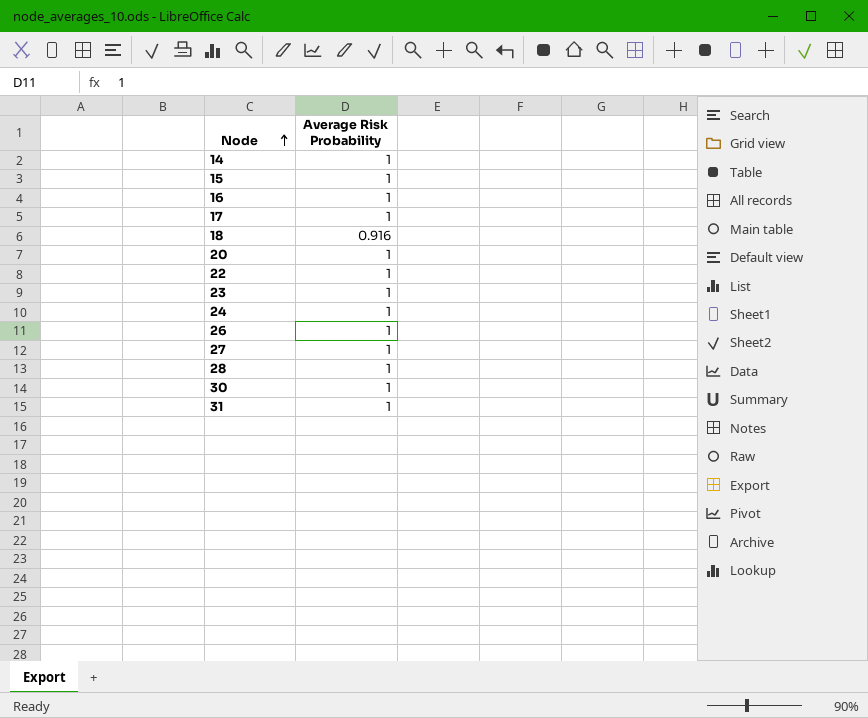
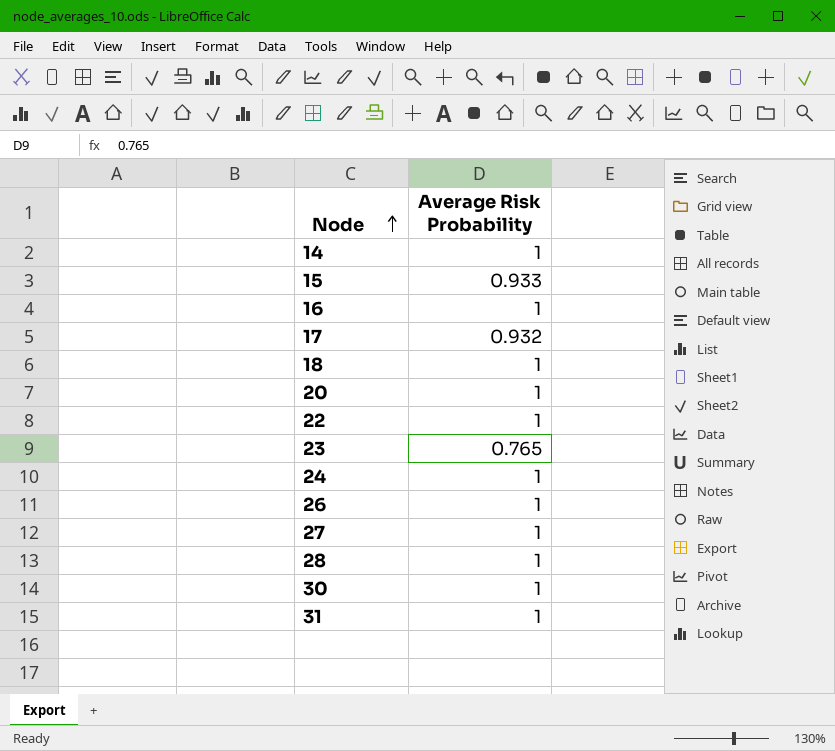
15 | Average Risk Probability: 1 -> 0.933
17 | Average Risk Probability: 1 -> 0.932
18 | Average Risk Probability: 0.916 -> 1
23 | Average Risk Probability: 1 -> 0.765

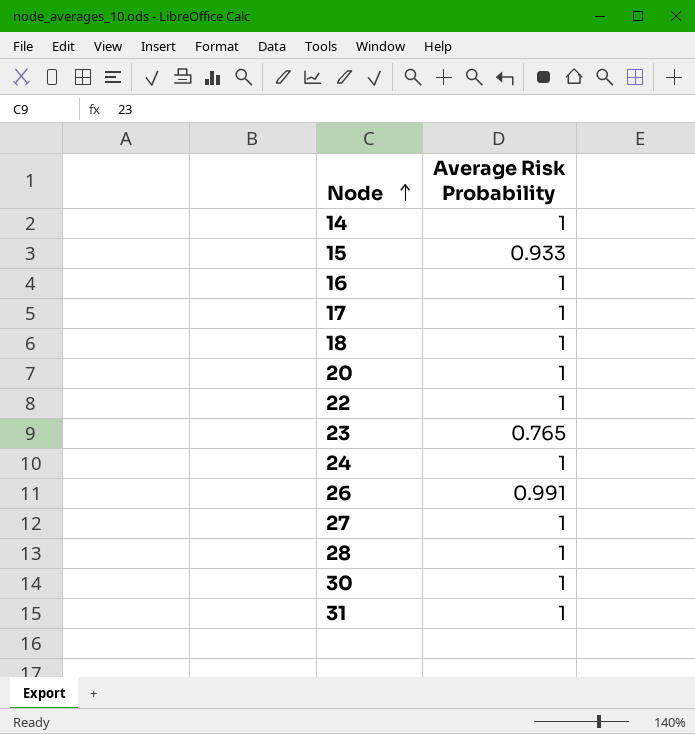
17 | Average Risk Probability: 0.932 -> 1
26 | Average Risk Probability: 1 -> 0.991

